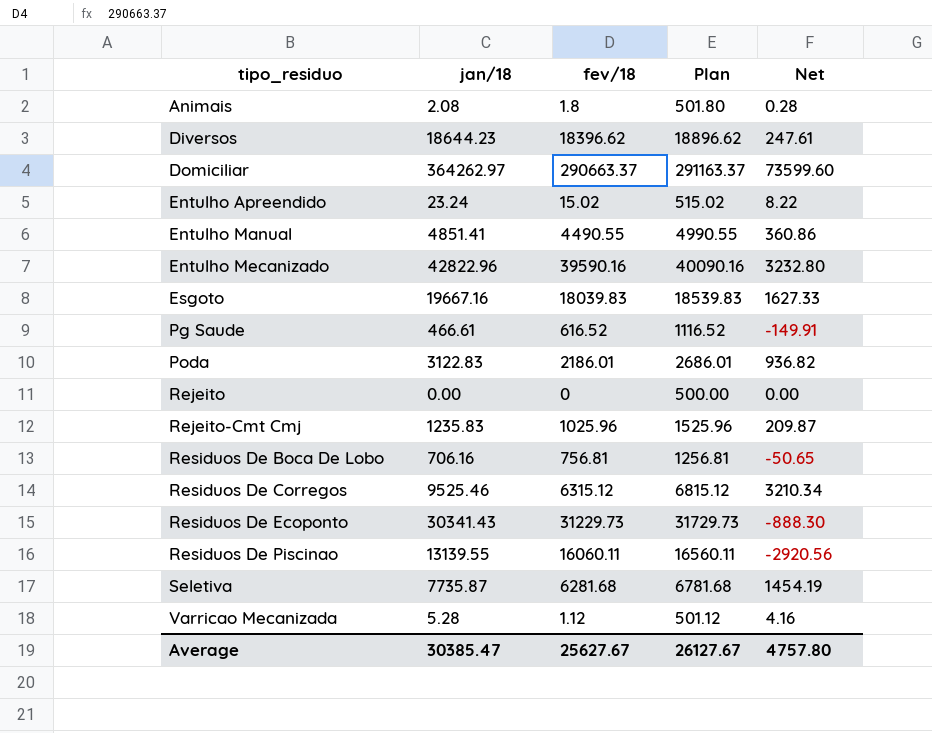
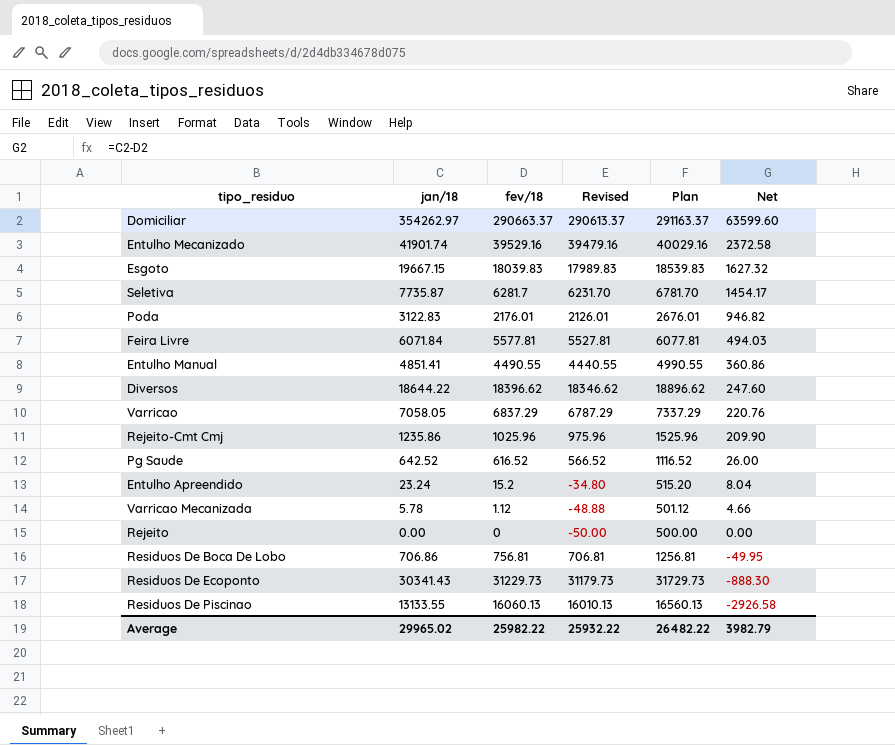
row order: tipo_residuo ascending -> Net descending
column Revised | formula: none -> [fev/18] - 50
row Animais: 2.08 | 1.8 | 501.80 | 0.28 -> none
row Residuos De Corregos: 9525.46 | 6315.12 | 6815.12 | 3210.34 -> none
Domiciliar | jan/18: 364262.97 -> 354262.97
Domiciliar | Net: 73599.60 -> 63599.60
Entulho Mecanizado | jan/18: 42822.96 -> 41901.74
Entulho Mecanizado | fev/18: 39590.16 -> 39529.16
Entulho Mecanizado | Plan: 40090.16 -> 40029.16
Entulho Mecanizado | Net: 3232.80 -> 2372.58
Esgoto | jan/18: 19667.16 -> 19667.15
Esgoto | Net: 1627.33 -> 1627.32
Seletiva | fev/18: 6281.68 -> 6281.7
Seletiva | Plan: 6781.68 -> 6781.70
Seletiva | Net: 1454.19 -> 1454.17
Poda | fev/18: 2186.01 -> 2176.01
Poda | Plan: 2686.01 -> 2676.01
Poda | Net: 936.82 -> 946.82
row Feira Livre: none -> 6071.84 | 5577.81 | 5527.81 | 6077.81 | 494.03
Diversos | jan/18: 18644.23 -> 18644.22
Diversos | Net: 247.61 -> 247.60
row Varricao: none -> 7058.05 | 6837.29 | 6787.29 | 7337.29 | 220.76
Rejeito-Cmt Cmj | jan/18: 1235.83 -> 1235.86
Rejeito-Cmt Cmj | Net: 209.87 -> 209.90
Pg Saude | jan/18: 466.61 -> 642.52
Pg Saude | Net: -149.91 -> 26.00
Entulho Apreendido | fev/18: 15.02 -> 15.2
Entulho Apreendido | Plan: 515.02 -> 515.20
Entulho Apreendido | Net: 8.22 -> 8.04
Varricao Mecanizada | jan/18: 5.28 -> 5.78
Varricao Mecanizada | Net: 4.16 -> 4.66
Residuos De Boca De Lobo | jan/18: 706.16 -> 706.86
Residuos De Boca De Lobo | Net: -50.65 -> -49.95
Residuos De Piscinao | jan/18: 13139.55 -> 13133.55
Residuos De Piscinao | fev/18: 16060.11 -> 16060.13
Residuos De Piscinao | Plan: 16560.11 -> 16560.13
Residuos De Piscinao | Net: -2920.56 -> -2926.58
Average | jan/18: 30385.47 -> 29965.02
Average | fev/18: 25627.67 -> 25982.22
Average | Plan: 26127.67 -> 26482.22
Average | Net: 4757.80 -> 3982.79

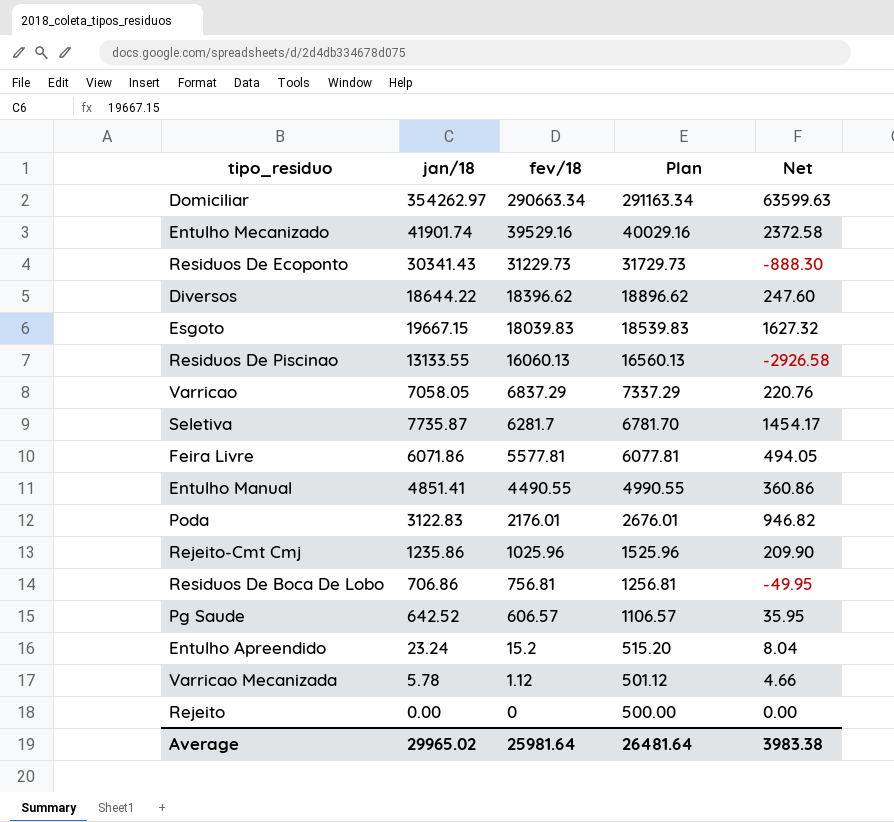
row order: Net descending -> fev/18 descending
column Revised | formula: [fev/18] - 50 -> none
Domiciliar | fev/18: 290663.37 -> 290663.34
Domiciliar | Plan: 291163.37 -> 291163.34
Domiciliar | Net: 63599.60 -> 63599.63
Feira Livre | jan/18: 6071.84 -> 6071.86
Feira Livre | Net: 494.03 -> 494.05
Pg Saude | fev/18: 616.52 -> 606.57
Pg Saude | Plan: 1116.52 -> 1106.57
Pg Saude | Net: 26.00 -> 35.95
Average | fev/18: 25982.22 -> 25981.64
Average | Plan: 26482.22 -> 26481.64
Average | Net: 3982.79 -> 3983.38

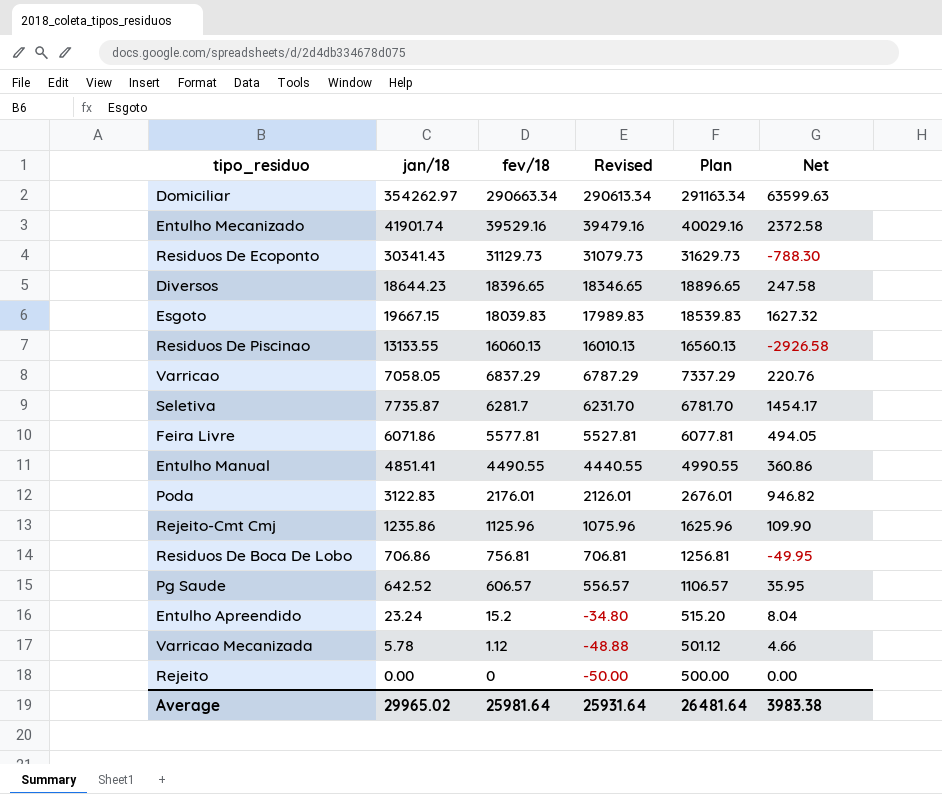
column Revised | formula: none -> [fev/18] - 50
Residuos De Ecoponto | fev/18: 31229.73 -> 31129.73
Residuos De Ecoponto | Plan: 31729.73 -> 31629.73
Residuos De Ecoponto | Net: -888.30 -> -788.30
Diversos | jan/18: 18644.22 -> 18644.23
Diversos | fev/18: 18396.62 -> 18396.65
Diversos | Plan: 18896.62 -> 18896.65
Diversos | Net: 247.60 -> 247.58
Rejeito-Cmt Cmj | fev/18: 1025.96 -> 1125.96
Rejeito-Cmt Cmj | Plan: 1525.96 -> 1625.96
Rejeito-Cmt Cmj | Net: 209.90 -> 109.90

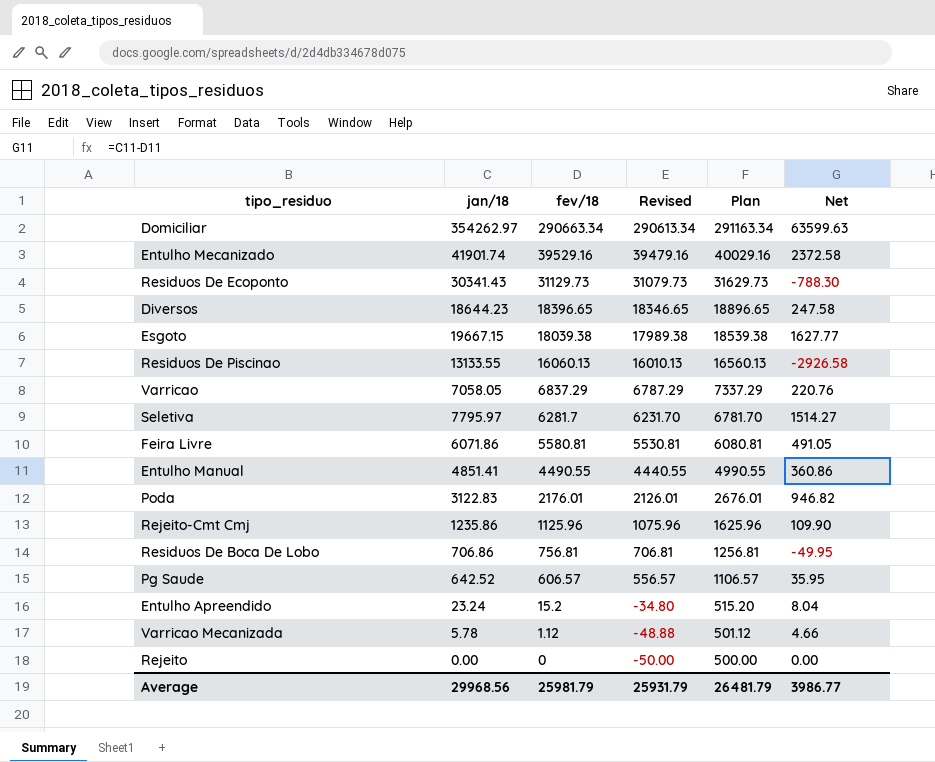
Esgoto | fev/18: 18039.83 -> 18039.38
Esgoto | Revised: 17989.83 -> 17989.38
Esgoto | Plan: 18539.83 -> 18539.38
Esgoto | Net: 1627.32 -> 1627.77
Seletiva | jan/18: 7735.87 -> 7795.97
Seletiva | Net: 1454.17 -> 1514.27
Feira Livre | fev/18: 5577.81 -> 5580.81
Feira Livre | Revised: 5527.81 -> 5530.81
Feira Livre | Plan: 6077.81 -> 6080.81
Feira Livre | Net: 494.05 -> 491.05
Average | jan/18: 29965.02 -> 29968.56
Average | fev/18: 25981.64 -> 25981.79
Average | Revised: 25931.64 -> 25931.79
Average | Plan: 26481.64 -> 26481.79
Average | Net: 3983.38 -> 3986.77

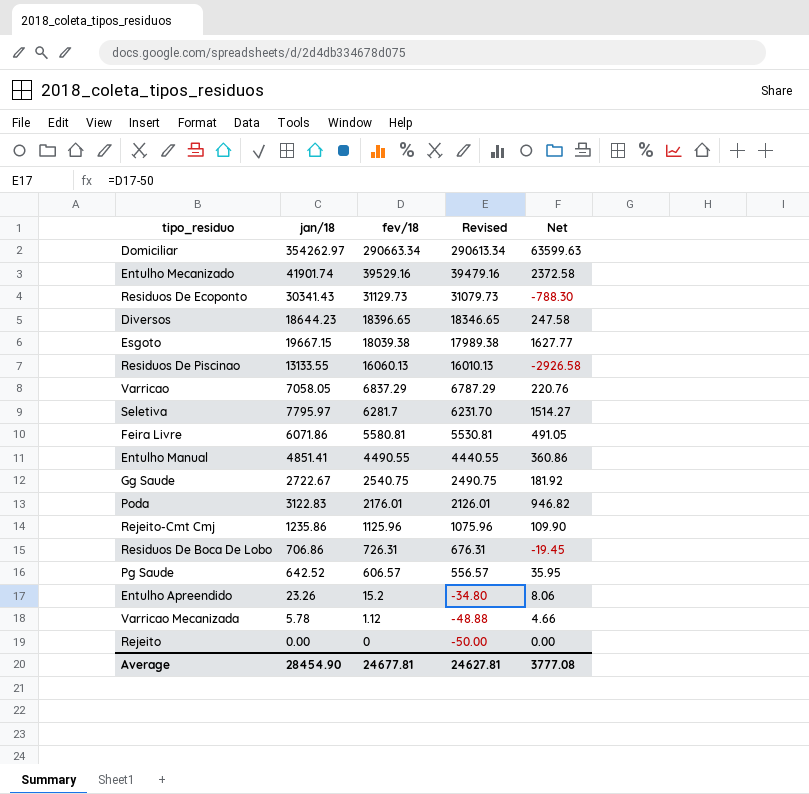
column Plan | formula: [fev/18] + 500 -> none
row Gg Saude: none -> 2722.67 | 2540.75 | 2490.75 | 181.92
Residuos De Boca De Lobo | fev/18: 756.81 -> 726.31
Residuos De Boca De Lobo | Revised: 706.81 -> 676.31
Residuos De Boca De Lobo | Net: -49.95 -> -19.45
Entulho Apreendido | jan/18: 23.24 -> 23.26
Entulho Apreendido | Net: 8.04 -> 8.06
Average | jan/18: 29968.56 -> 28454.90
Average | fev/18: 25981.79 -> 24677.81
Average | Revised: 25931.79 -> 24627.81
Average | Net: 3986.77 -> 3777.08

